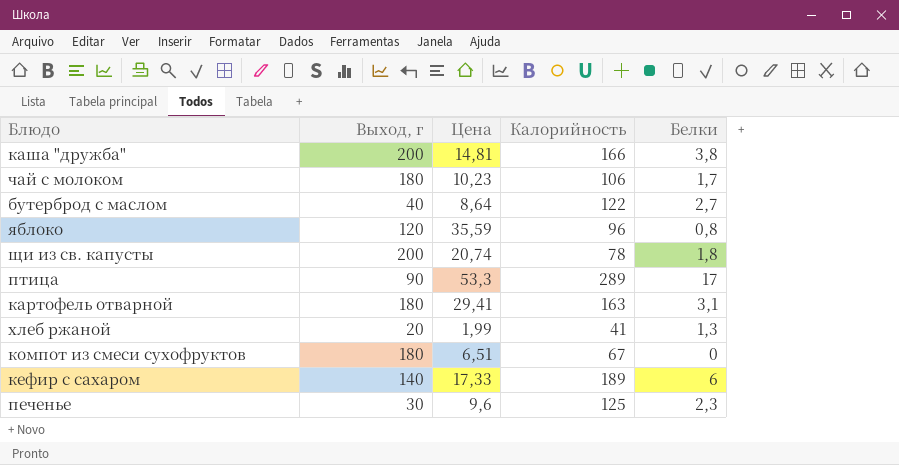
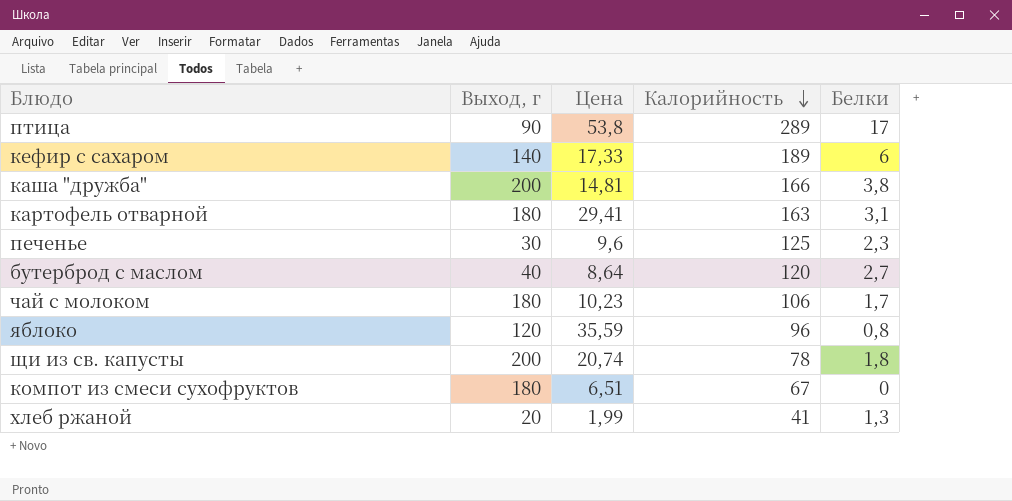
row order: none -> Калорийность descending
птица | Цена: 53,3 -> 53,8
бутерброд с маслом | Калорийность: 122 -> 120

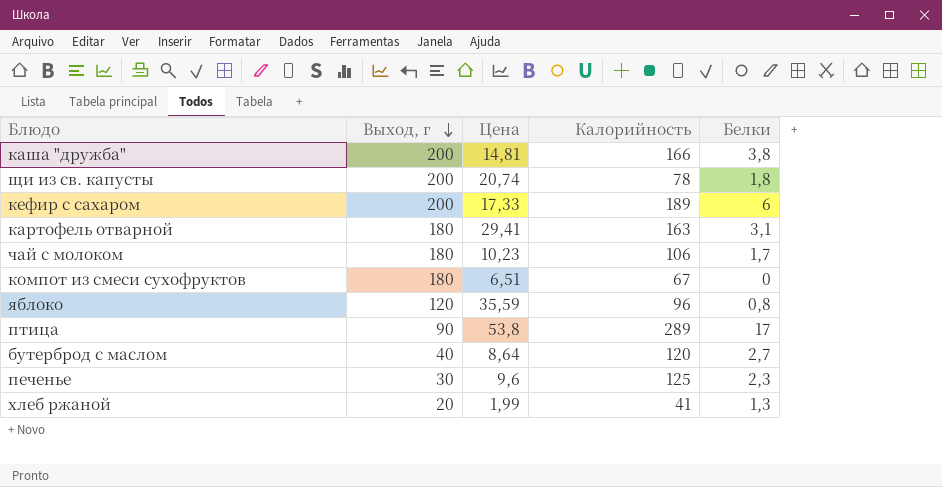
row order: Калорийность descending -> Выход, г descending
кефир с сахаром | Выход, г: 140 -> 200

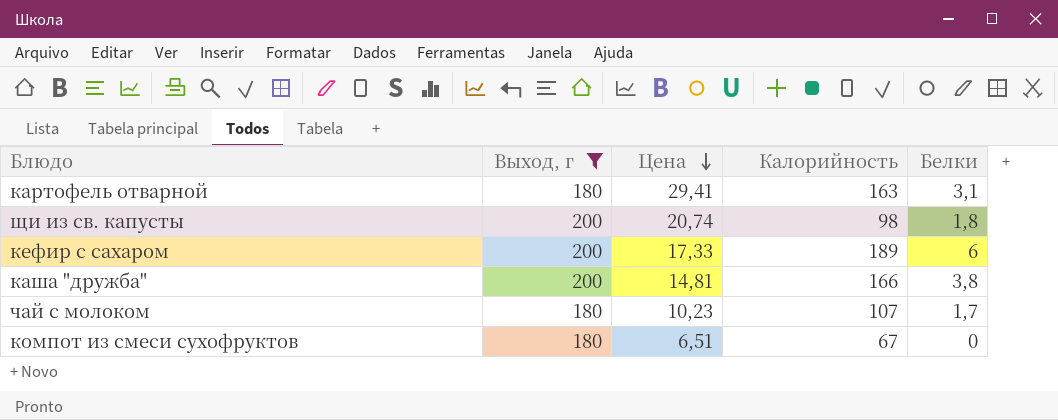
filter: none -> Выход, г >= 180
row order: Выход, г descending -> Цена descending
щи из св. капусты | Калорийность: 78 -> 98
чай с молоком | Калорийность: 106 -> 107

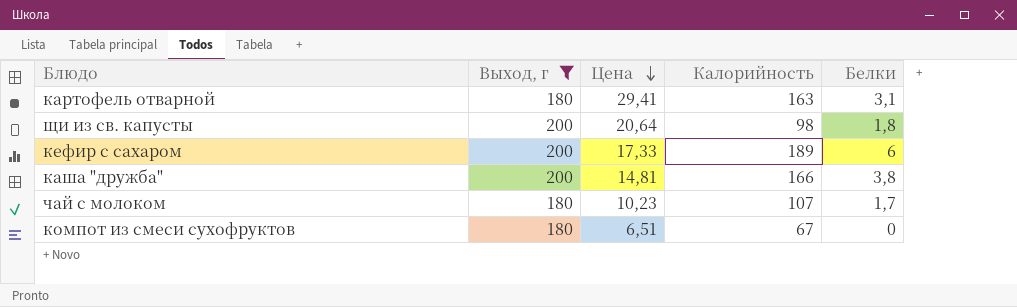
щи из св. капусты | Цена: 20,74 -> 20,64

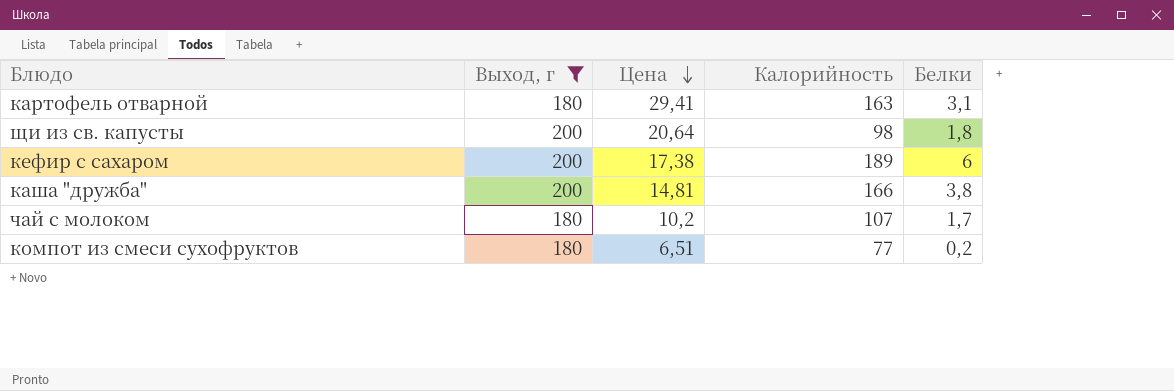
кефир с сахаром | Цена: 17,33 -> 17,38
чай с молоком | Цена: 10,23 -> 10,2
компот из смеси сухофруктов | Калорийность: 67 -> 77
компот из смеси сухофруктов | Белки: 0 -> 0,2

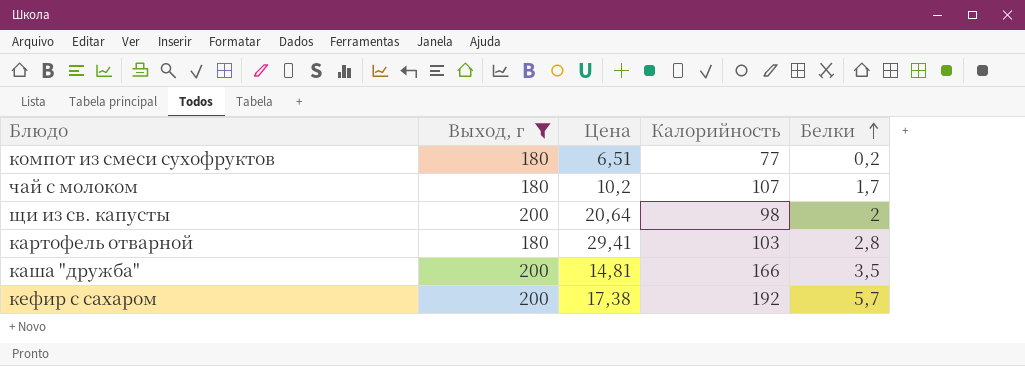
row order: Цена descending -> Белки ascending
щи из св. капусты | Белки: 1,8 -> 2
картофель отварной | Калорийность: 163 -> 103
картофель отварной | Белки: 3,1 -> 2,8
каша "дружба" | Белки: 3,8 -> 3,5
кефир с сахаром | Калорийность: 189 -> 192
кефир с сахаром | Белки: 6 -> 5,7

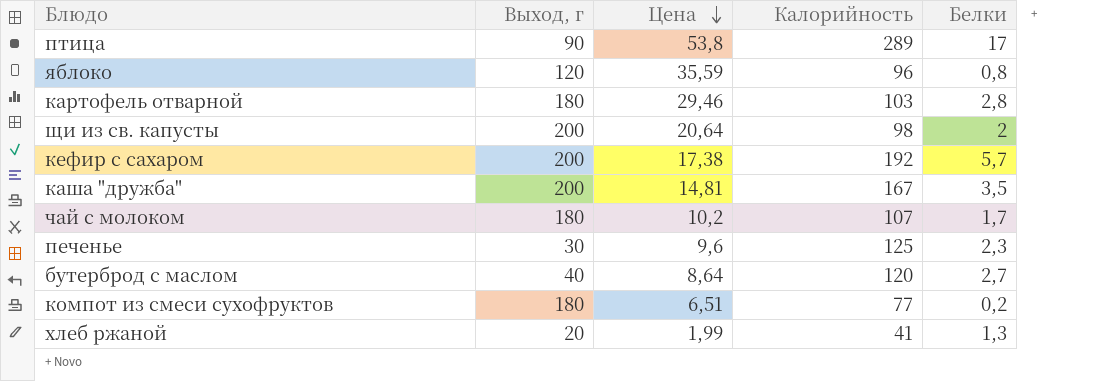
filter: Выход, г >= 180 -> none
row order: Белки ascending -> Цена descending
картофель отварной | Цена: 29,41 -> 29,46
каша "дружба" | Калорийность: 166 -> 167

